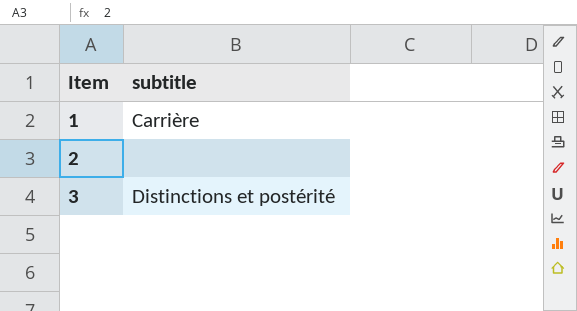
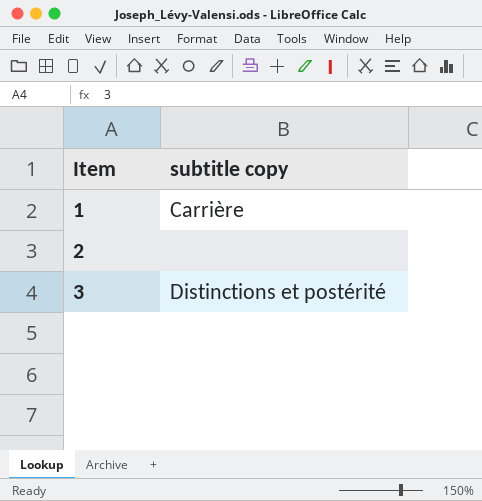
column name: subtitle -> subtitle copy

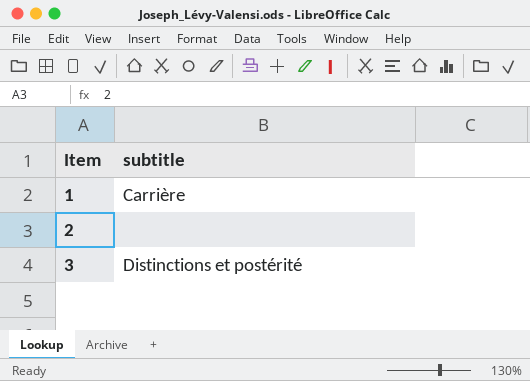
column name: subtitle copy -> subtitle

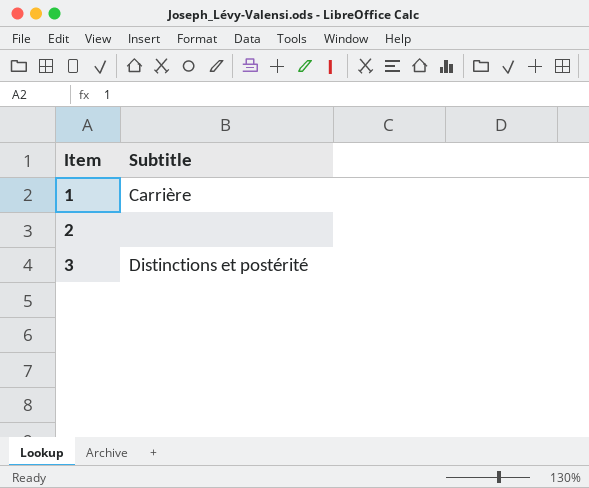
column name: subtitle -> Subtitle

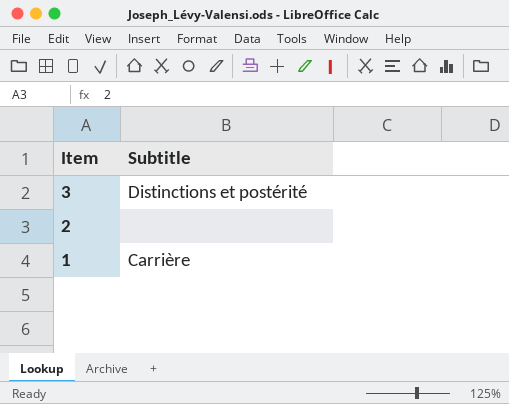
row order: Item ascending -> Item descending

